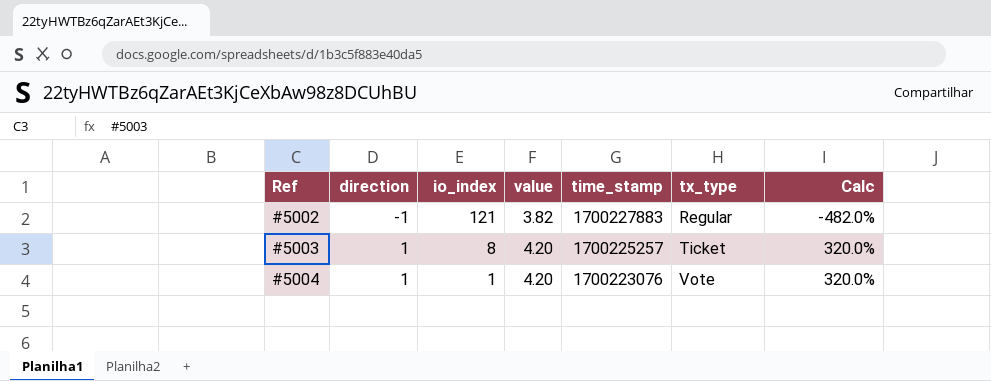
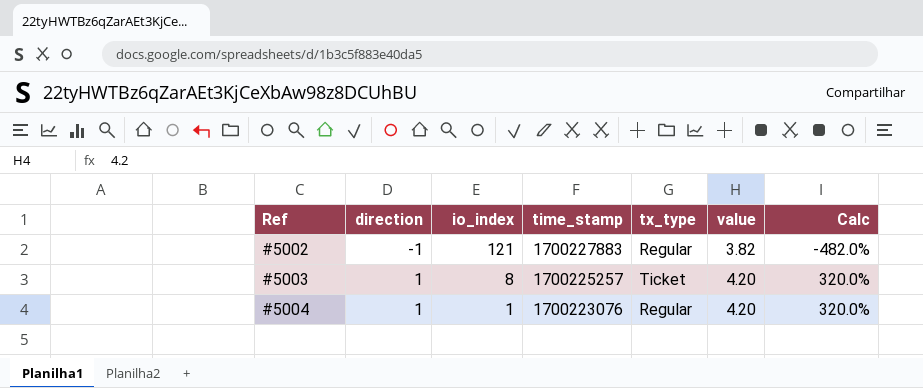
column value | position: 4 -> 6
#5004 | tx_type: Vote -> Regular

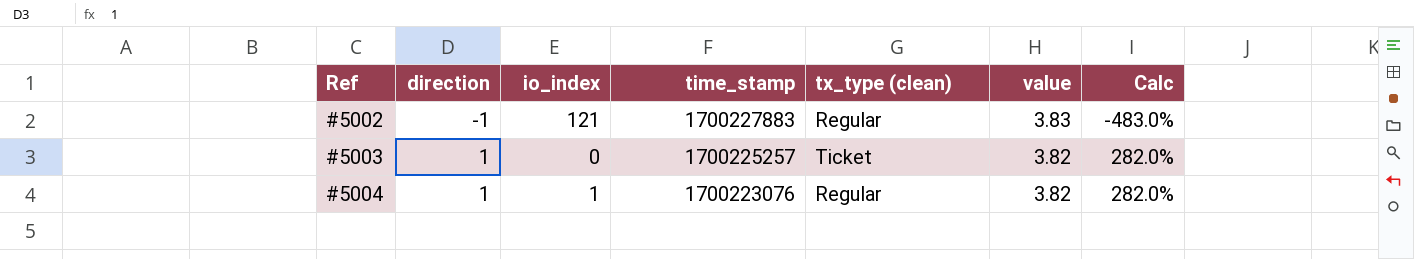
column name: tx_type -> tx_type (clean)
#5002 | value: 3.82 -> 3.83
#5002 | Calc: -482.0% -> -483.0%
#5003 | io_index: 8 -> 0
#5003 | value: 4.20 -> 3.82
#5003 | Calc: 320.0% -> 282.0%
#5004 | value: 4.20 -> 3.82
#5004 | Calc: 320.0% -> 282.0%

